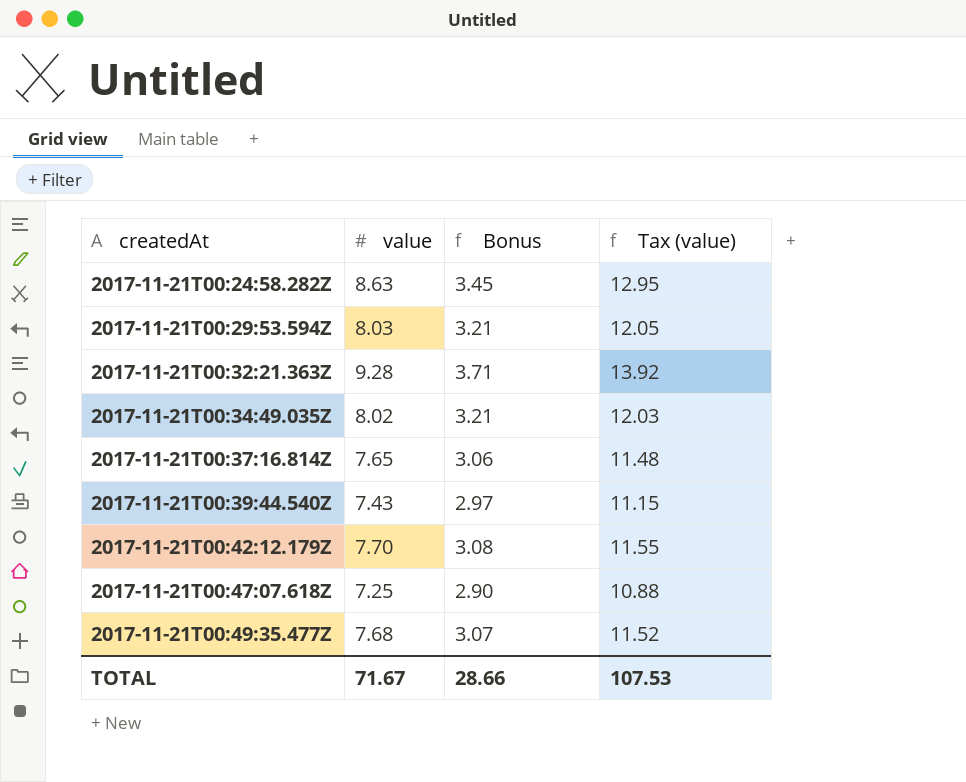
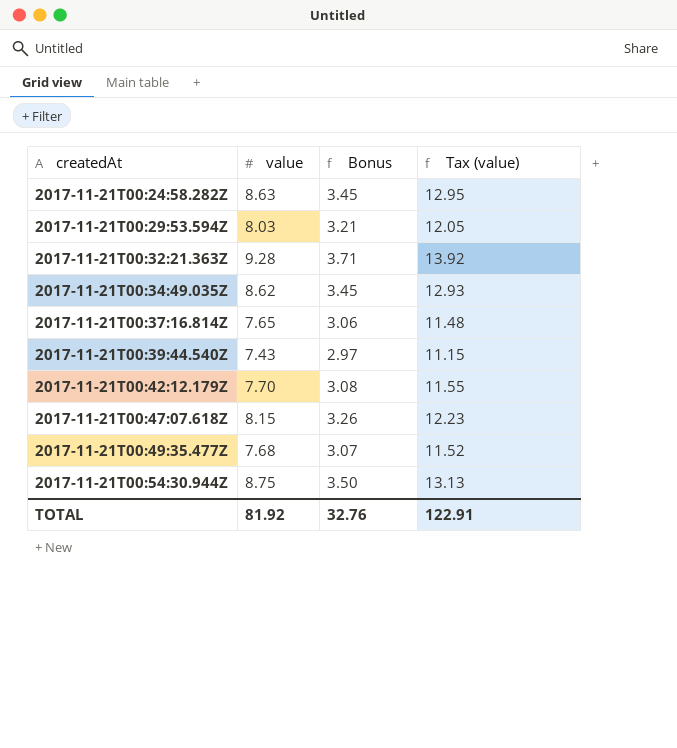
2017-11-21T00:34:49.035Z | value: 8.02 -> 8.62
2017-11-21T00:34:49.035Z | Bonus: 3.21 -> 3.45
2017-11-21T00:34:49.035Z | Tax (value): 12.03 -> 12.93
2017-11-21T00:47:07.618Z | value: 7.25 -> 8.15
2017-11-21T00:47:07.618Z | Bonus: 2.90 -> 3.26
2017-11-21T00:47:07.618Z | Tax (value): 10.88 -> 12.23
row 2017-11-21T00:54:30.944Z: none -> 8.75 | 3.50 | 13.13
TOTAL | value: 71.67 -> 81.92
TOTAL | Bonus: 28.66 -> 32.76
TOTAL | Tax (value): 107.53 -> 122.91

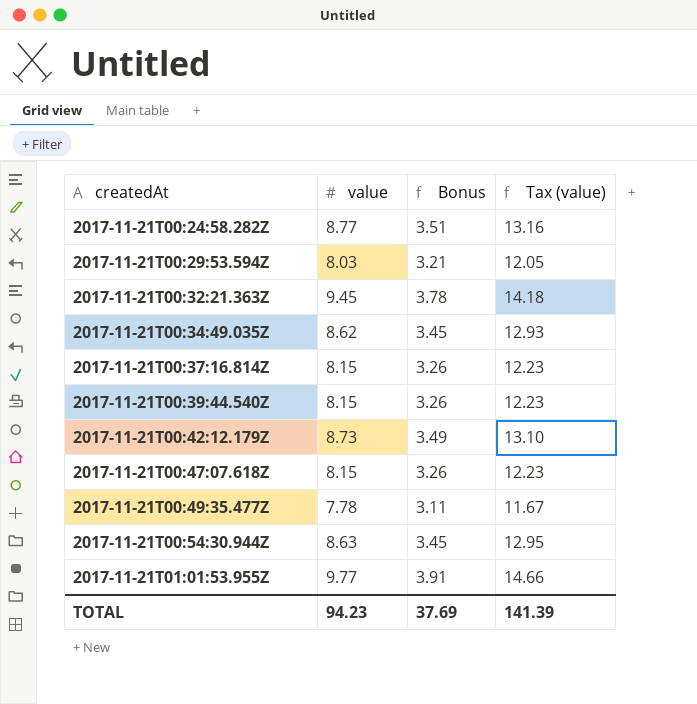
2017-11-21T00:24:58.282Z | value: 8.63 -> 8.77
2017-11-21T00:24:58.282Z | Bonus: 3.45 -> 3.51
2017-11-21T00:24:58.282Z | Tax (value): 12.95 -> 13.16
2017-11-21T00:32:21.363Z | value: 9.28 -> 9.45
2017-11-21T00:32:21.363Z | Bonus: 3.71 -> 3.78
2017-11-21T00:32:21.363Z | Tax (value): 13.92 -> 14.18
2017-11-21T00:37:16.814Z | value: 7.65 -> 8.15
2017-11-21T00:37:16.814Z | Bonus: 3.06 -> 3.26
2017-11-21T00:37:16.814Z | Tax (value): 11.48 -> 12.23
2017-11-21T00:39:44.540Z | value: 7.43 -> 8.15
2017-11-21T00:39:44.540Z | Bonus: 2.97 -> 3.26
2017-11-21T00:39:44.540Z | Tax (value): 11.15 -> 12.23
2017-11-21T00:42:12.179Z | value: 7.70 -> 8.73
2017-11-21T00:42:12.179Z | Bonus: 3.08 -> 3.49
2017-11-21T00:42:12.179Z | Tax (value): 11.55 -> 13.10
2017-11-21T00:49:35.477Z | value: 7.68 -> 7.78
2017-11-21T00:49:35.477Z | Bonus: 3.07 -> 3.11
2017-11-21T00:49:35.477Z | Tax (value): 11.52 -> 11.67
2017-11-21T00:54:30.944Z | value: 8.75 -> 8.63
2017-11-21T00:54:30.944Z | Bonus: 3.50 -> 3.45
2017-11-21T00:54:30.944Z | Tax (value): 13.13 -> 12.95
row 2017-11-21T01:01:53.955Z: none -> 9.77 | 3.91 | 14.66
TOTAL | value: 81.92 -> 94.23
TOTAL | Bonus: 32.76 -> 37.69
TOTAL | Tax (value): 122.91 -> 141.39

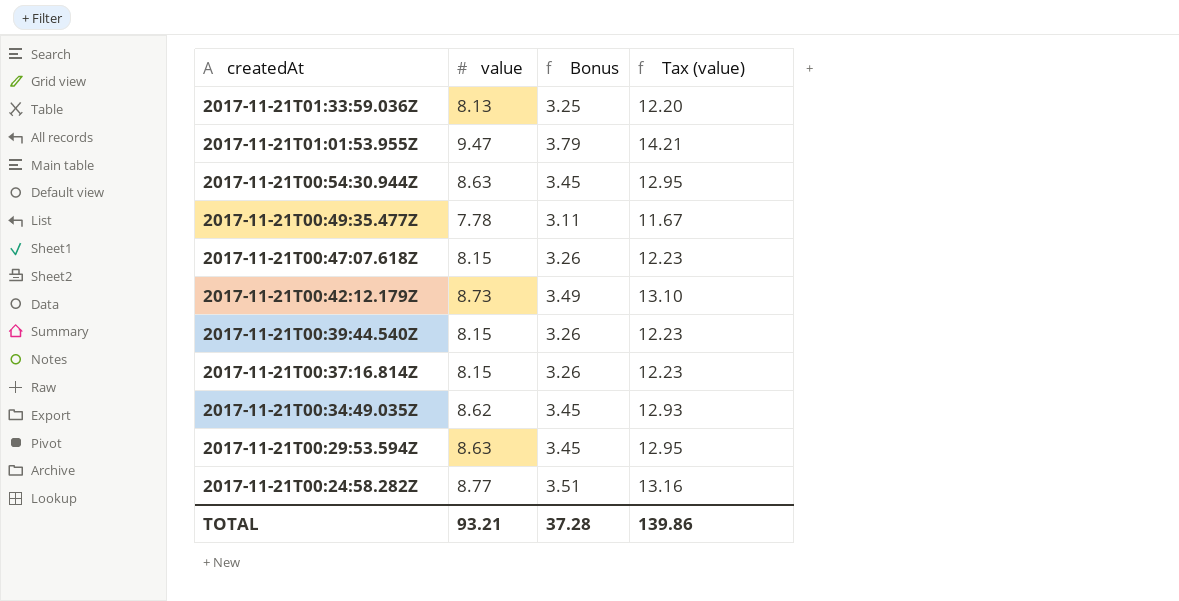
row order: createdAt ascending -> createdAt descending
row 2017-11-21T00:32:21.363Z: 9.45 | 3.78 | 14.18 -> none
row 2017-11-21T01:33:59.036Z: none -> 8.13 | 3.25 | 12.20
2017-11-21T01:01:53.955Z | value: 9.77 -> 9.47
2017-11-21T01:01:53.955Z | Bonus: 3.91 -> 3.79
2017-11-21T01:01:53.955Z | Tax (value): 14.66 -> 14.21
2017-11-21T00:29:53.594Z | value: 8.03 -> 8.63
2017-11-21T00:29:53.594Z | Bonus: 3.21 -> 3.45
2017-11-21T00:29:53.594Z | Tax (value): 12.05 -> 12.95
TOTAL | value: 94.23 -> 93.21
TOTAL | Bonus: 37.69 -> 37.28
TOTAL | Tax (value): 141.39 -> 139.86

